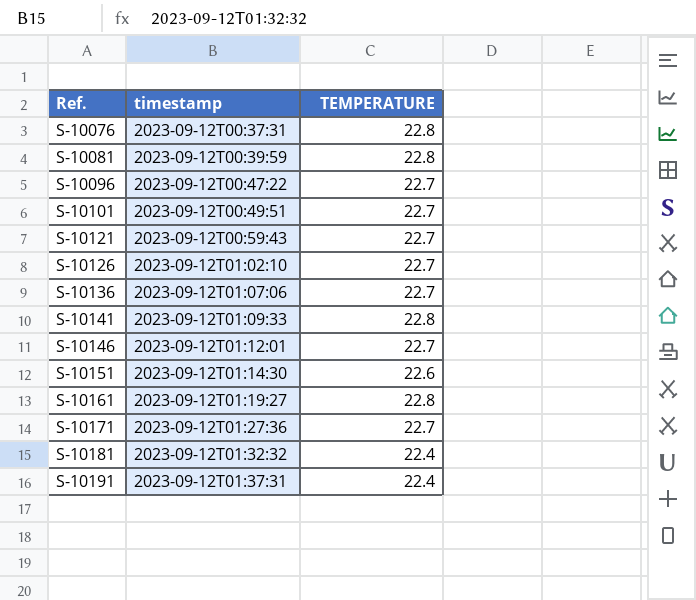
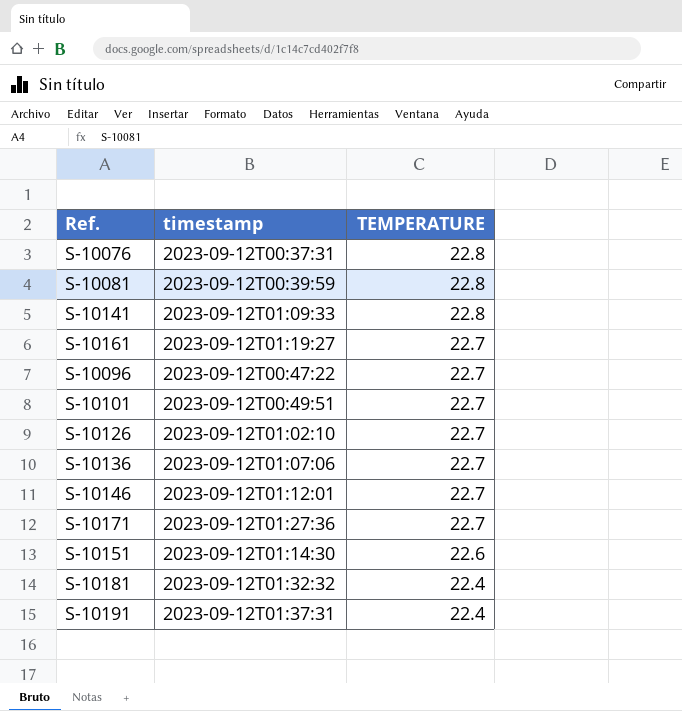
row order: Ref. ascending -> TEMPERATURE descending
row S-10121: 2023-09-12T00:59:43 | 22.7 -> none
S-10161 | TEMPERATURE: 22.8 -> 22.7

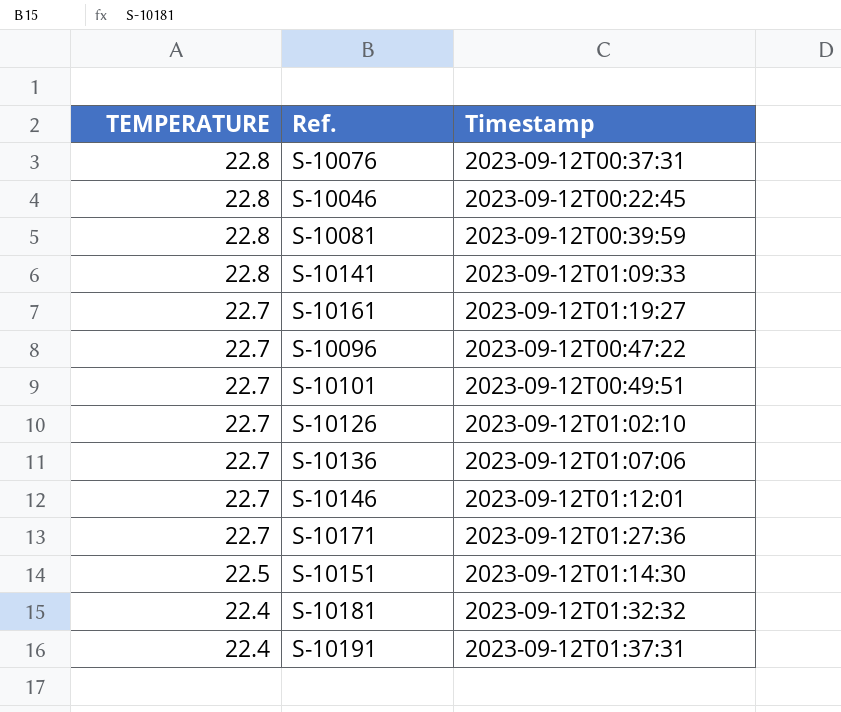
column TEMPERATURE | position: 3 -> 1
column name: timestamp -> Timestamp
row S-10046: none -> 22.8 | 2023-09-12T00:22:45
S-10151 | TEMPERATURE: 22.6 -> 22.5

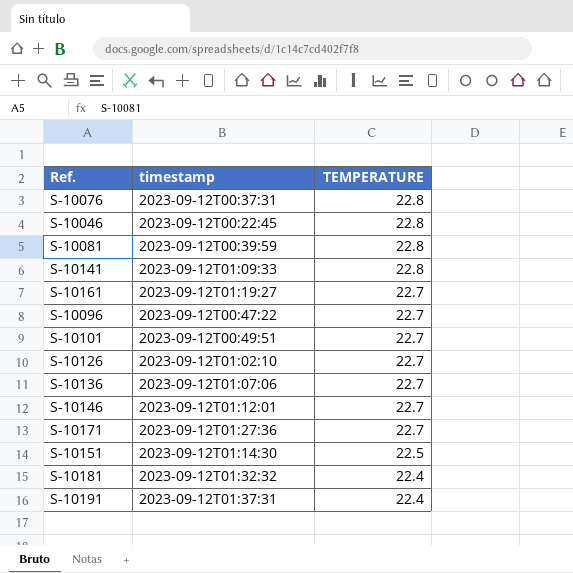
column name: Timestamp -> timestamp
column TEMPERATURE | position: 1 -> 3

